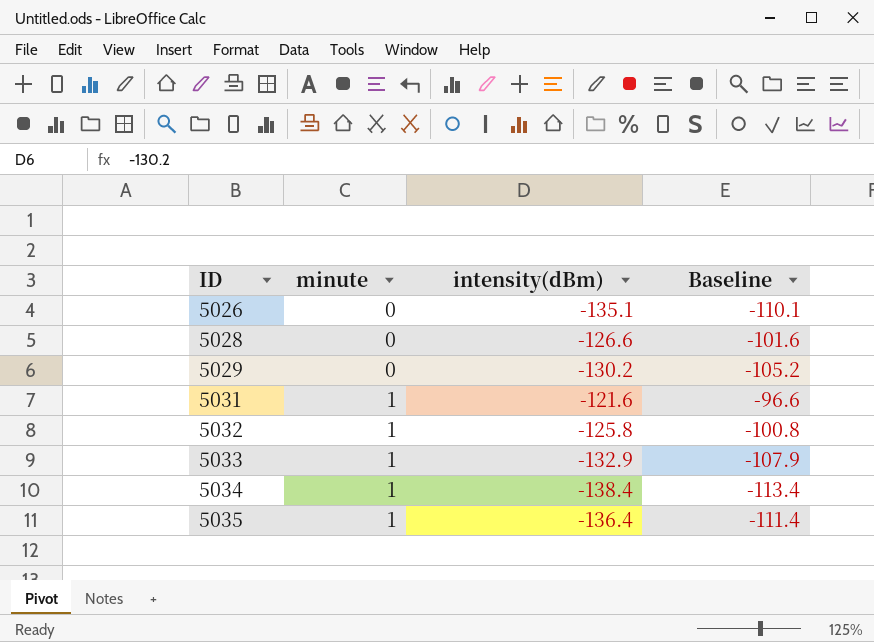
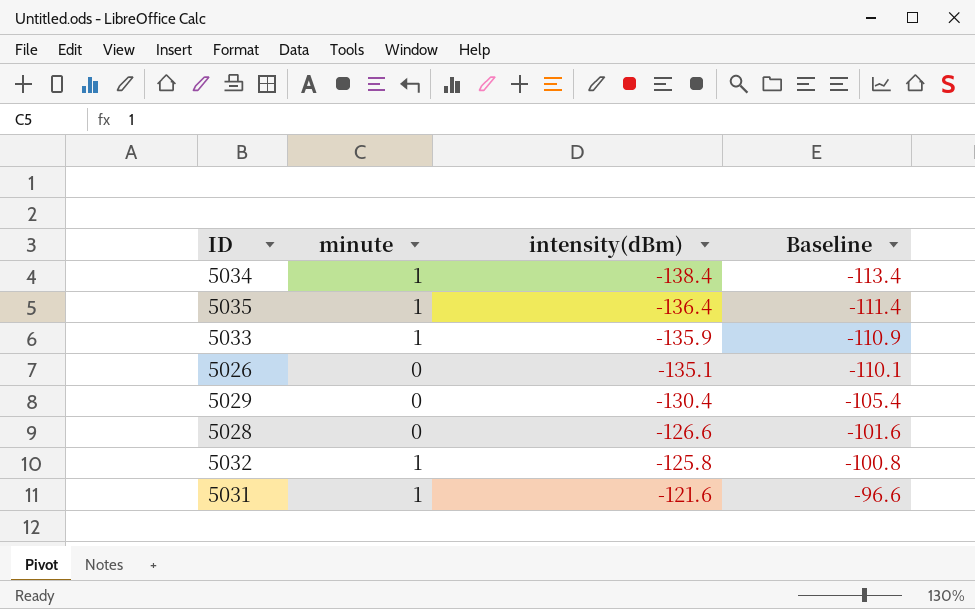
row order: ID ascending -> intensity(dBm) ascending
5033 | intensity(dBm): -132.9 -> -135.9
5033 | Baseline: -107.9 -> -110.9
5029 | intensity(dBm): -130.2 -> -130.4
5029 | Baseline: -105.2 -> -105.4

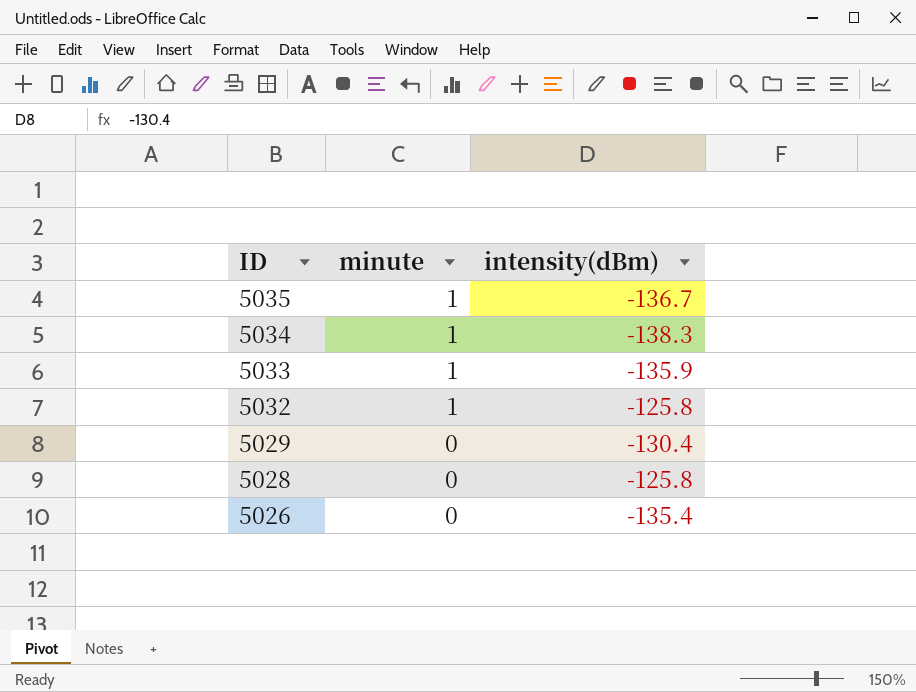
row order: intensity(dBm) ascending -> ID descending
column Baseline | formula: [intensity(dBm)] + 25 -> none
row 5031: 1 | -121.6 | -96.6 -> none
5035 | intensity(dBm): -136.4 -> -136.7
5034 | intensity(dBm): -138.4 -> -138.3
5028 | intensity(dBm): -126.6 -> -125.8
5026 | intensity(dBm): -135.1 -> -135.4

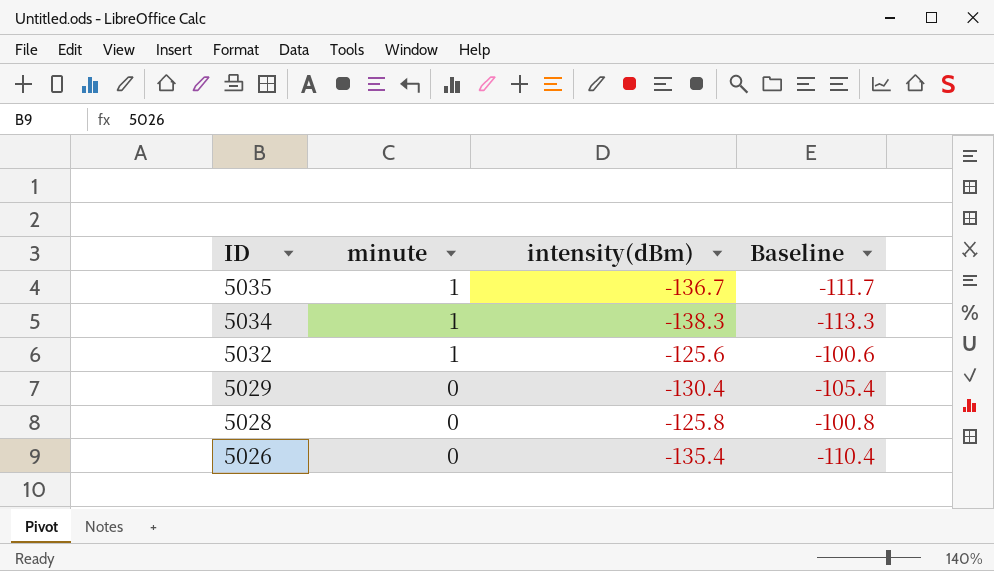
column Baseline | formula: none -> [intensity(dBm)] + 25
row 5033: 1 | -135.9 -> none
5032 | intensity(dBm): -125.8 -> -125.6

